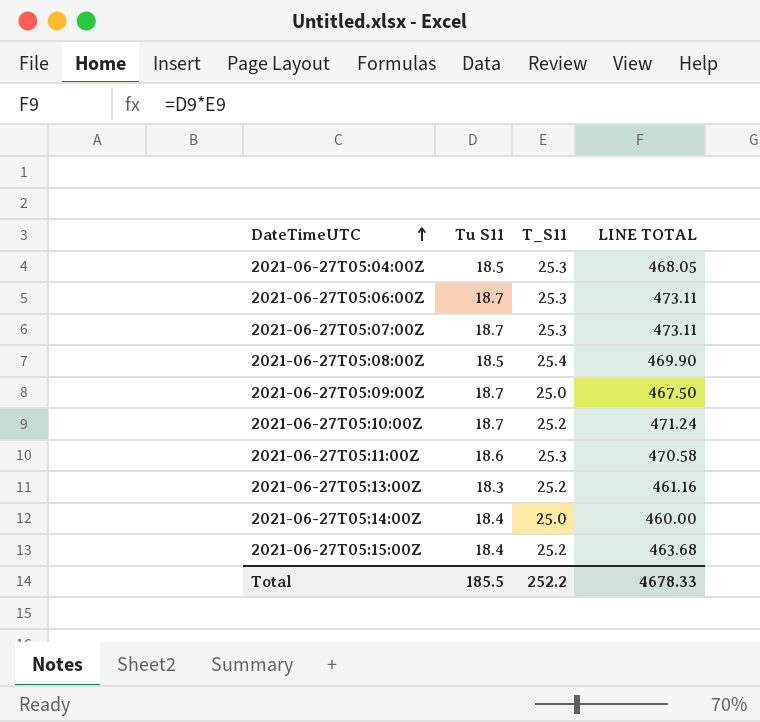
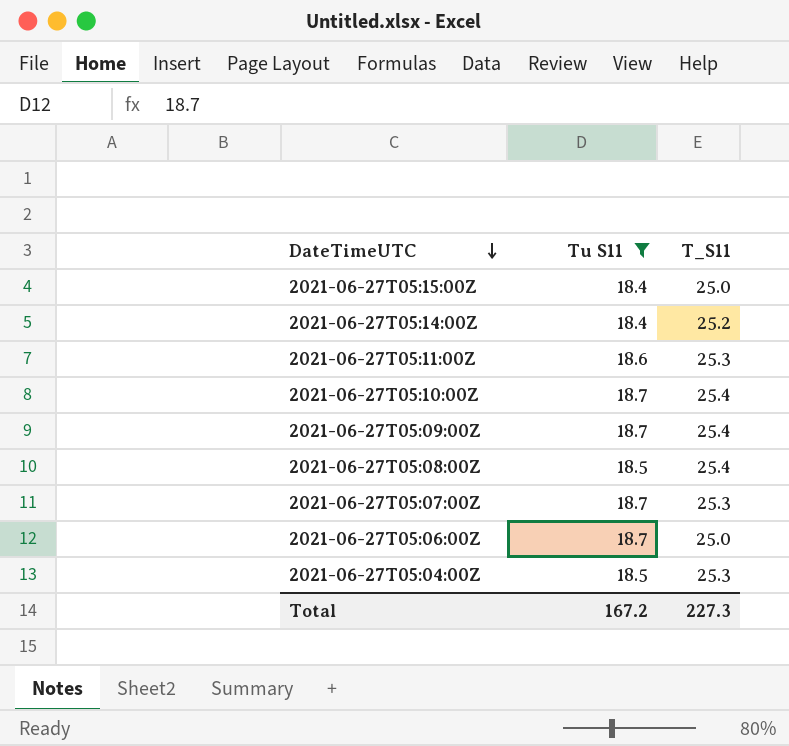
filter: none -> Tu S11 != 18.3
row order: DateTimeUTC ascending -> DateTimeUTC descending
column LINE TOTAL | formula: [Tu S11] * [T_S11] -> none
2021-06-27T05:15:00Z | T_S11: 25.2 -> 25.0
2021-06-27T05:14:00Z | T_S11: 25.0 -> 25.2
2021-06-27T05:10:00Z | T_S11: 25.2 -> 25.4
2021-06-27T05:09:00Z | T_S11: 25.0 -> 25.4
2021-06-27T05:06:00Z | T_S11: 25.3 -> 25.0
Total | Tu S11: 185.5 -> 167.2
Total | T_S11: 252.2 -> 227.3

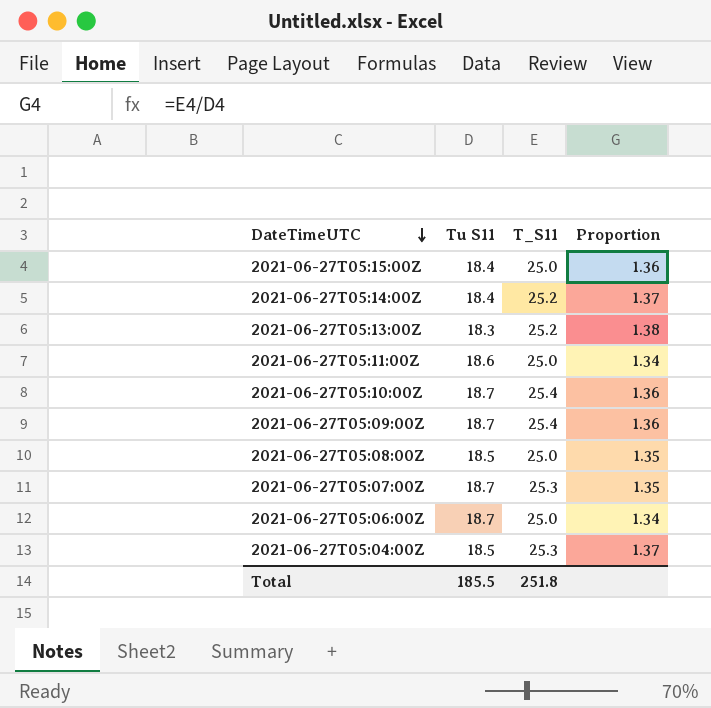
filter: Tu S11 != 18.3 -> none
column Proportion | formula: none -> [T_S11] / [Tu S11]
2021-06-27T05:11:00Z | T_S11: 25.3 -> 25.0
2021-06-27T05:08:00Z | T_S11: 25.4 -> 25.0
Total | Tu S11: 167.2 -> 185.5
Total | T_S11: 227.3 -> 251.8

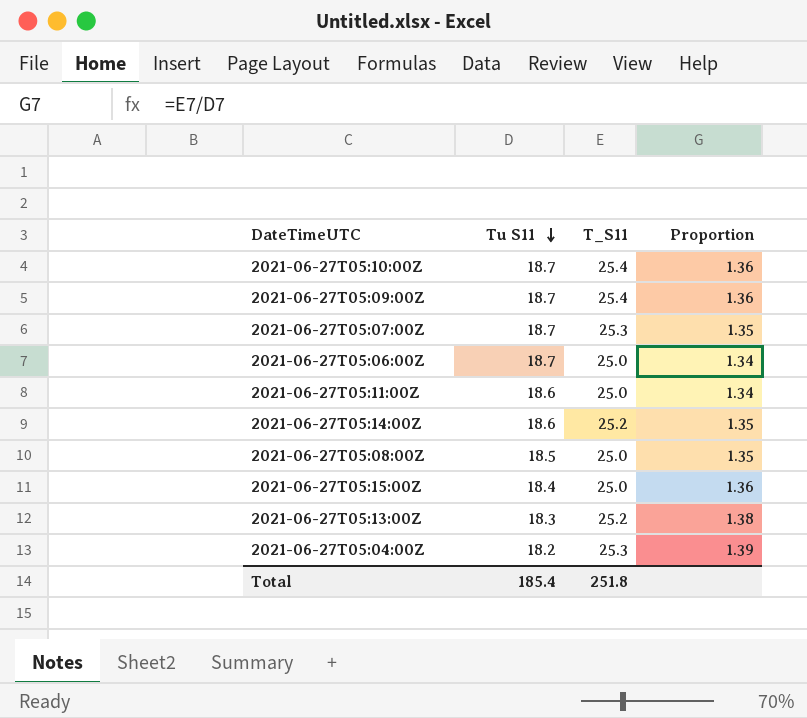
row order: DateTimeUTC descending -> Tu S11 descending
2021-06-27T05:14:00Z | Tu S11: 18.4 -> 18.6
2021-06-27T05:14:00Z | Proportion: 1.37 -> 1.35
2021-06-27T05:04:00Z | Tu S11: 18.5 -> 18.2
2021-06-27T05:04:00Z | Proportion: 1.37 -> 1.39
Total | Tu S11: 185.5 -> 185.4

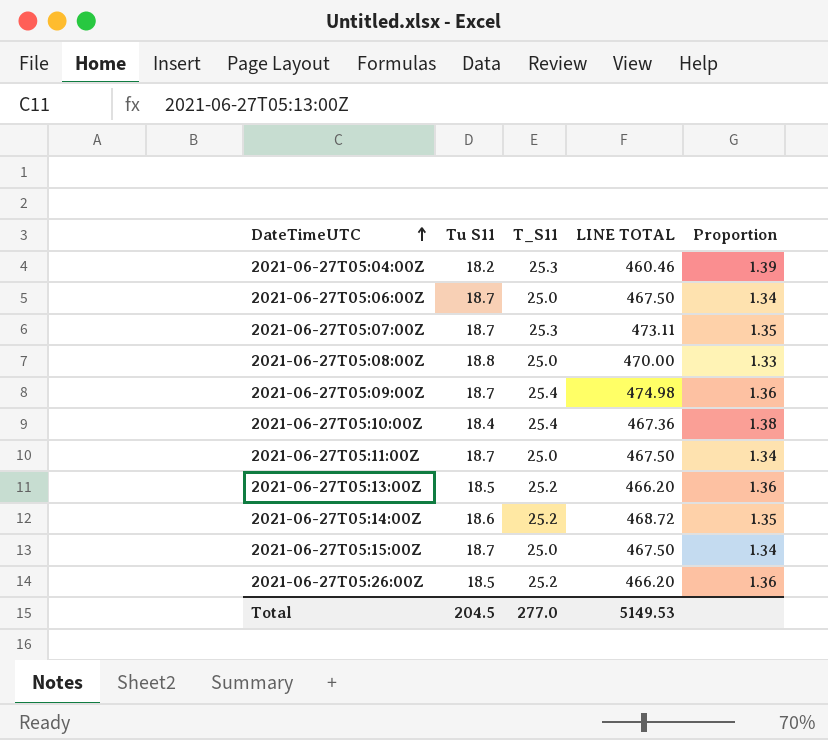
row order: Tu S11 descending -> DateTimeUTC ascending
column LINE TOTAL | formula: none -> [Tu S11] * [T_S11]
2021-06-27T05:08:00Z | Tu S11: 18.5 -> 18.8
2021-06-27T05:08:00Z | Proportion: 1.35 -> 1.33
2021-06-27T05:10:00Z | Tu S11: 18.7 -> 18.4
2021-06-27T05:10:00Z | Proportion: 1.36 -> 1.38
2021-06-27T05:11:00Z | Tu S11: 18.6 -> 18.7
2021-06-27T05:13:00Z | Tu S11: 18.3 -> 18.5
2021-06-27T05:13:00Z | Proportion: 1.38 -> 1.36
2021-06-27T05:15:00Z | Tu S11: 18.4 -> 18.7
2021-06-27T05:15:00Z | Proportion: 1.36 -> 1.34
row 2021-06-27T05:26:00Z: none -> 18.5 | 25.2 | 466.20 | 1.36
Total | Tu S11: 185.4 -> 204.5
Total | T_S11: 251.8 -> 277.0

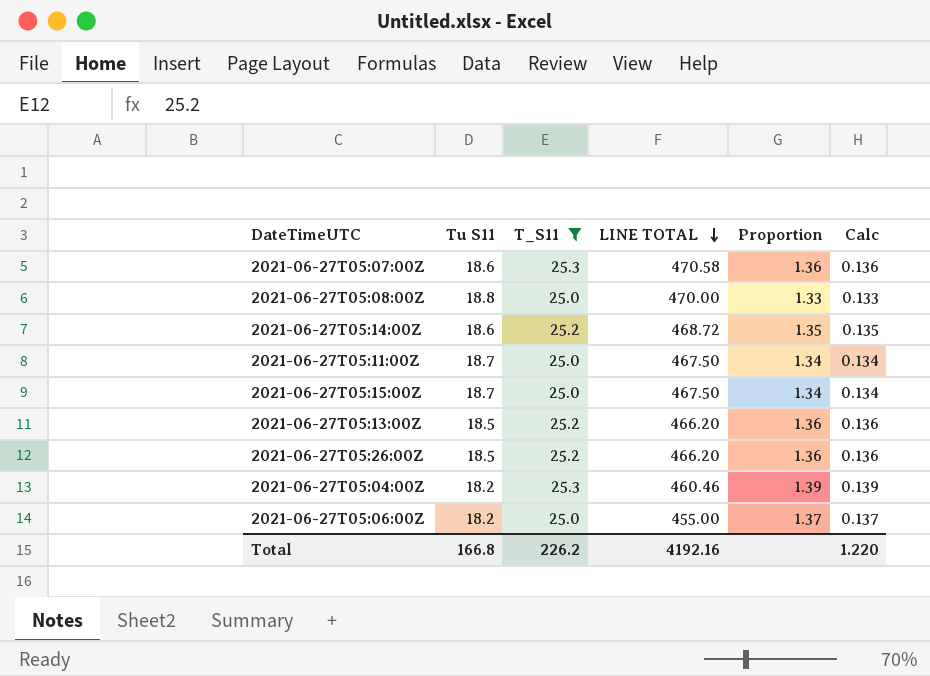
filter: none -> T_S11 != 25.4
row order: DateTimeUTC ascending -> LINE TOTAL descending
column Calc | formula: none -> [Proportion] * 0.1
2021-06-27T05:07:00Z | Tu S11: 18.7 -> 18.6
2021-06-27T05:07:00Z | LINE TOTAL: 473.11 -> 470.58
2021-06-27T05:07:00Z | Proportion: 1.35 -> 1.36
2021-06-27T05:06:00Z | Tu S11: 18.7 -> 18.2
2021-06-27T05:06:00Z | LINE TOTAL: 467.50 -> 455.00
2021-06-27T05:06:00Z | Proportion: 1.34 -> 1.37
Total | Tu S11: 204.5 -> 166.8
Total | T_S11: 277.0 -> 226.2
Total | LINE TOTAL: 5149.53 -> 4192.16

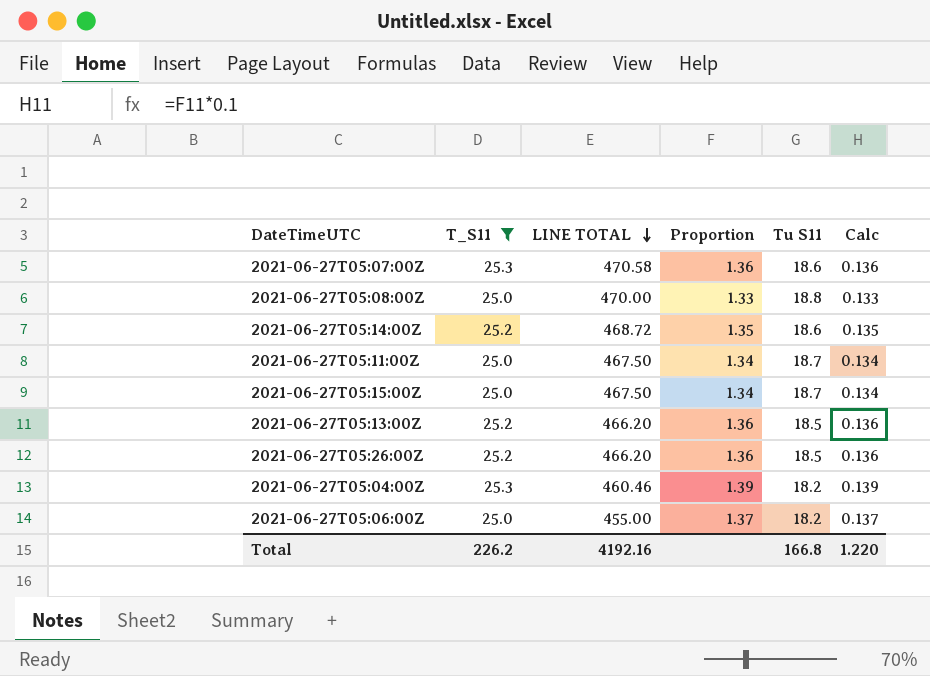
column Tu S11 | position: 2 -> 5

